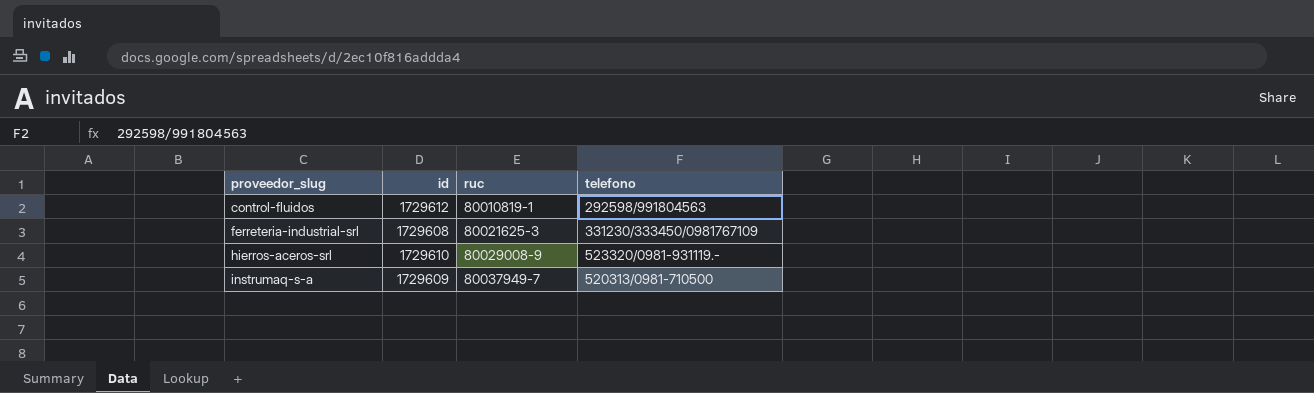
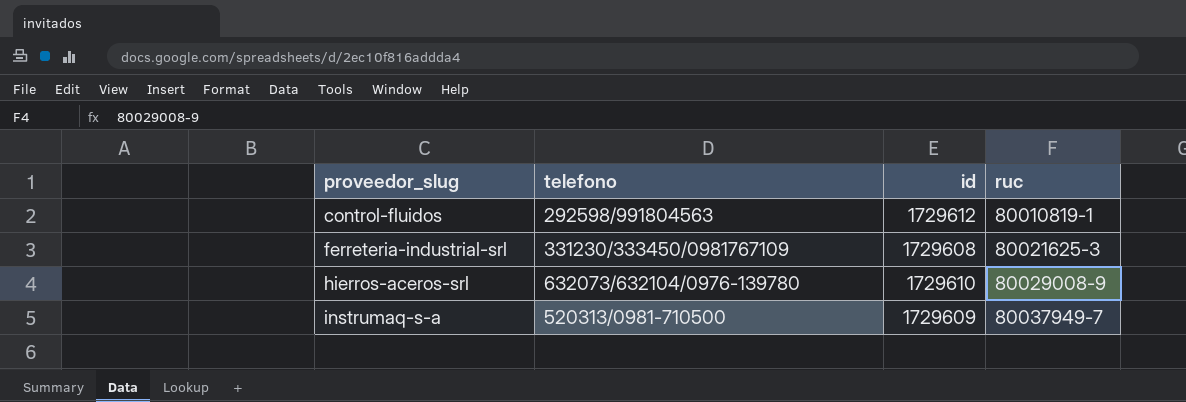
column telefono | position: 4 -> 2
hierros-aceros-srl | telefono: 523320/0981-931119.- -> 632073/632104/0976-139780

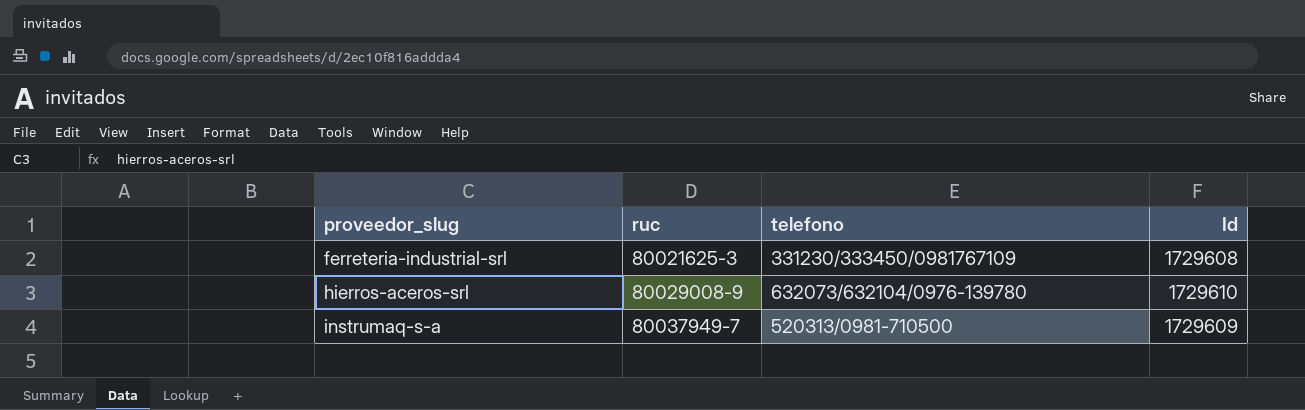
column ruc | position: 4 -> 2
column name: id -> Id
row control-fluidos: 292598/991804563 | 1729612 | 80010819-1 -> none

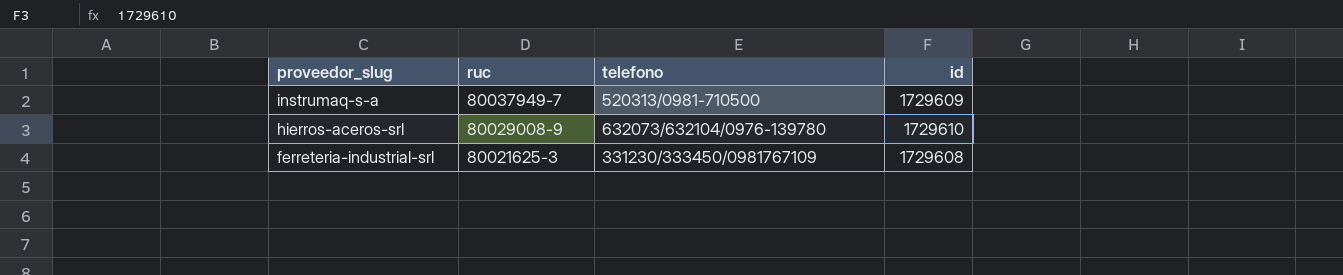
row order: proveedor_slug ascending -> proveedor_slug descending
column name: Id -> id

